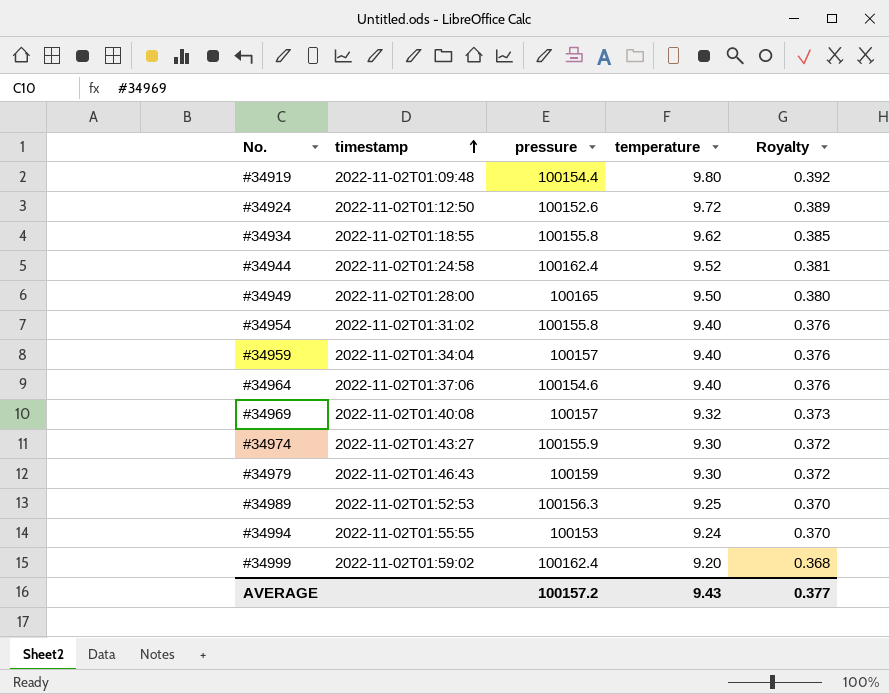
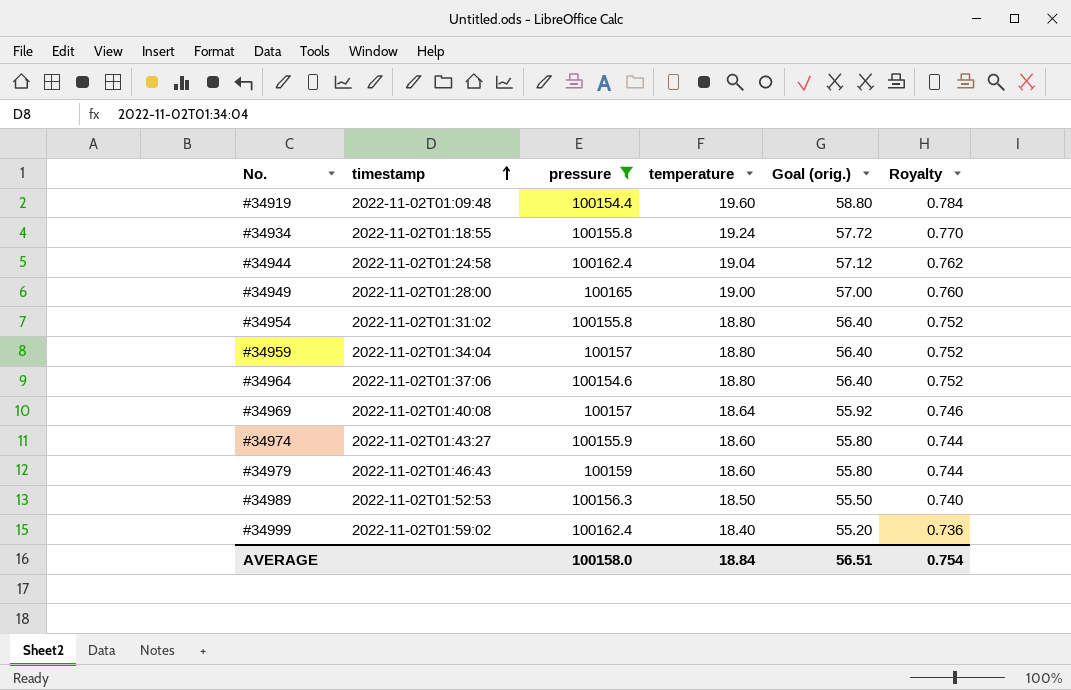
filter: none -> pressure >= 100154.4
column Goal (orig.) | formula: none -> [temperature] * 3
#34919 | temperature: 9.80 -> 19.60
#34919 | Royalty: 0.392 -> 0.784
#34934 | temperature: 9.62 -> 19.24
#34934 | Royalty: 0.385 -> 0.770
#34944 | temperature: 9.52 -> 19.04
#34944 | Royalty: 0.381 -> 0.762
#34949 | temperature: 9.50 -> 19.00
#34949 | Royalty: 0.380 -> 0.760
#34954 | temperature: 9.40 -> 18.80
#34954 | Royalty: 0.376 -> 0.752
#34959 | temperature: 9.40 -> 18.80
#34959 | Royalty: 0.376 -> 0.752
#34964 | temperature: 9.40 -> 18.80
#34964 | Royalty: 0.376 -> 0.752
#34969 | temperature: 9.32 -> 18.64
#34969 | Royalty: 0.373 -> 0.746
#34974 | temperature: 9.30 -> 18.60
#34974 | Royalty: 0.372 -> 0.744
#34979 | temperature: 9.30 -> 18.60
#34979 | Royalty: 0.372 -> 0.744
#34989 | temperature: 9.25 -> 18.50
#34989 | Royalty: 0.370 -> 0.740
#34999 | temperature: 9.20 -> 18.40
#34999 | Royalty: 0.368 -> 0.736
AVERAGE | pressure: 100157.2 -> 100158.0
AVERAGE | temperature: 9.43 -> 18.84
AVERAGE | Royalty: 0.377 -> 0.754

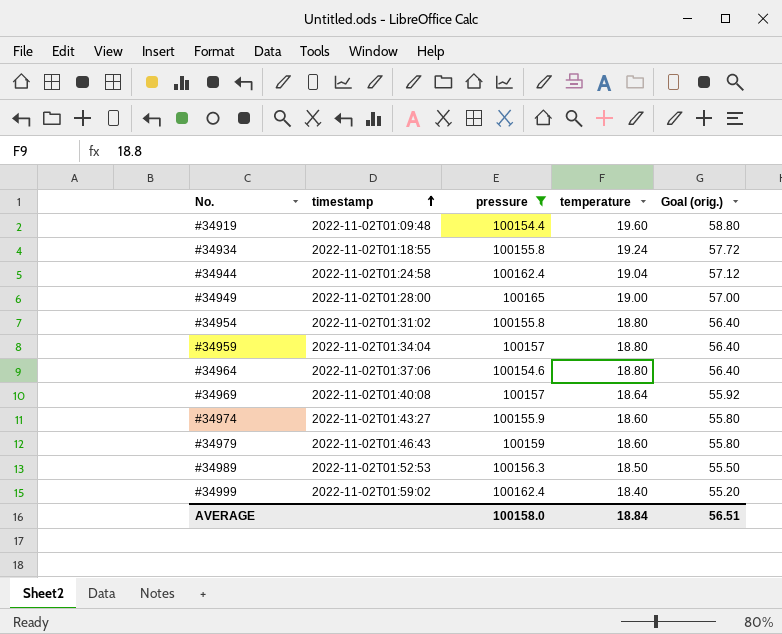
column Royalty | formula: [temperature] * 0.04 -> none

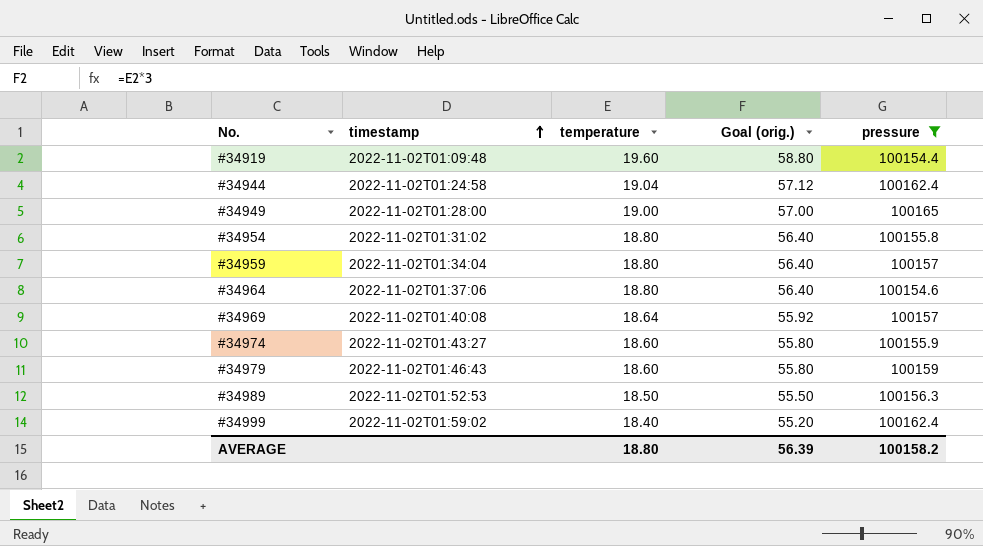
column pressure | position: 3 -> 5
row #34934: 2022-11-02T01:18:55 | 100155.8 | 19.24 | 57.72 -> none
AVERAGE | temperature: 18.84 -> 18.80
AVERAGE | Goal (orig.): 56.51 -> 56.39
AVERAGE | pressure: 100158.0 -> 100158.2

